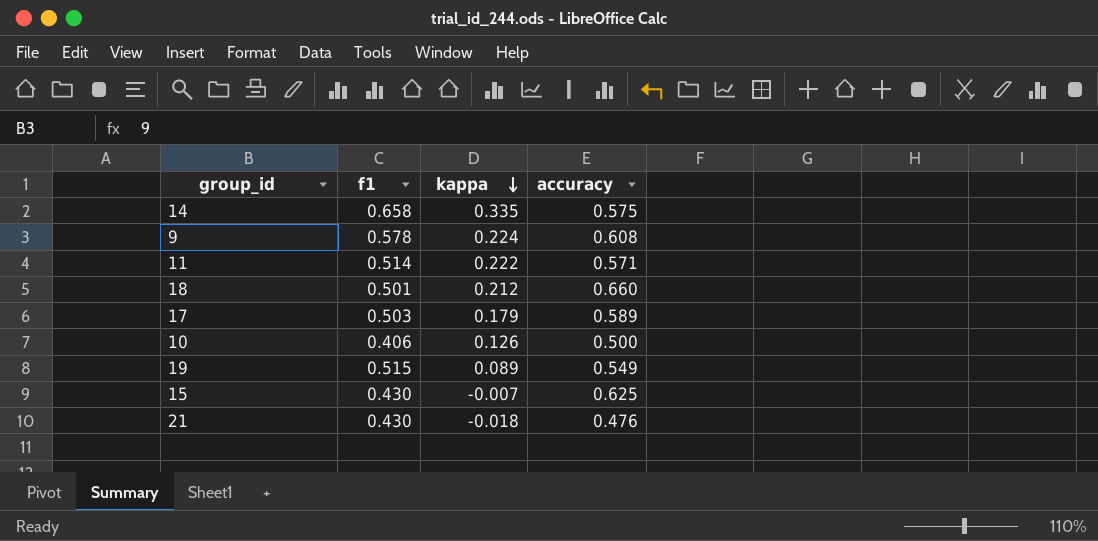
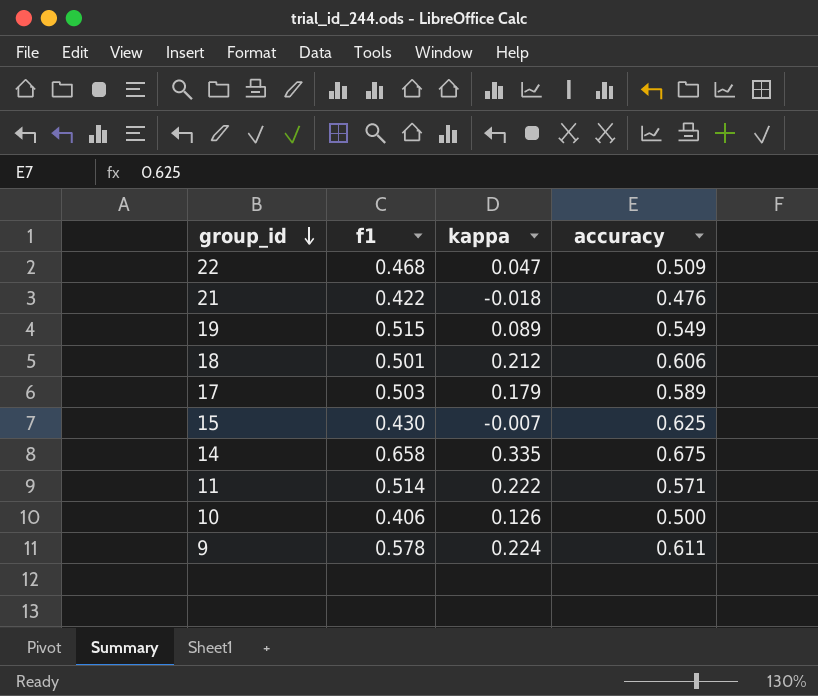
row order: kappa descending -> group_id descending
row 22: none -> 0.468 | 0.047 | 0.509
21 | f1: 0.430 -> 0.422
18 | accuracy: 0.660 -> 0.606
14 | accuracy: 0.575 -> 0.675
9 | accuracy: 0.608 -> 0.611

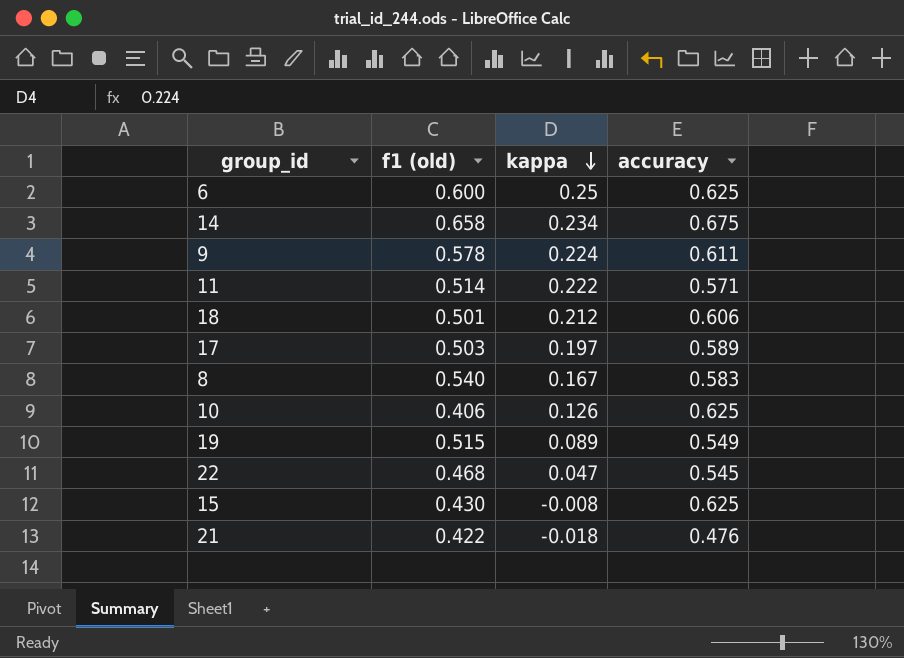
row order: group_id descending -> kappa descending
column name: f1 -> f1 (old)
row 6: none -> 0.600 | 0.25 | 0.625
14 | kappa: 0.335 -> 0.234
17 | kappa: 0.179 -> 0.197
row 8: none -> 0.540 | 0.167 | 0.583
10 | accuracy: 0.500 -> 0.625
22 | accuracy: 0.509 -> 0.545
15 | kappa: -0.007 -> -0.008

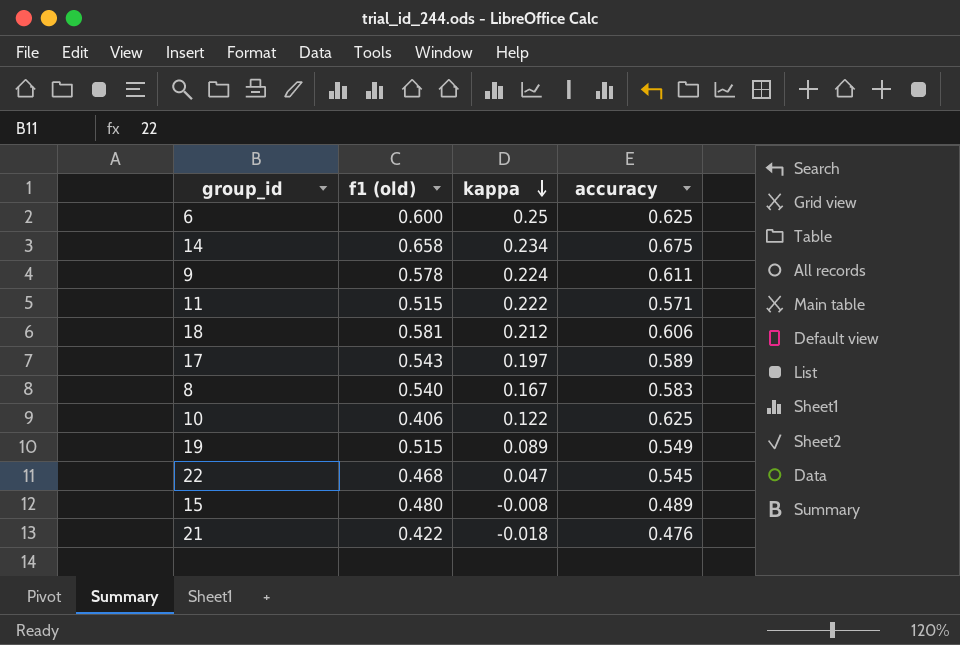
11 | f1 (old): 0.514 -> 0.515
18 | f1 (old): 0.501 -> 0.581
17 | f1 (old): 0.503 -> 0.543
10 | kappa: 0.126 -> 0.122
15 | f1 (old): 0.430 -> 0.480
15 | accuracy: 0.625 -> 0.489

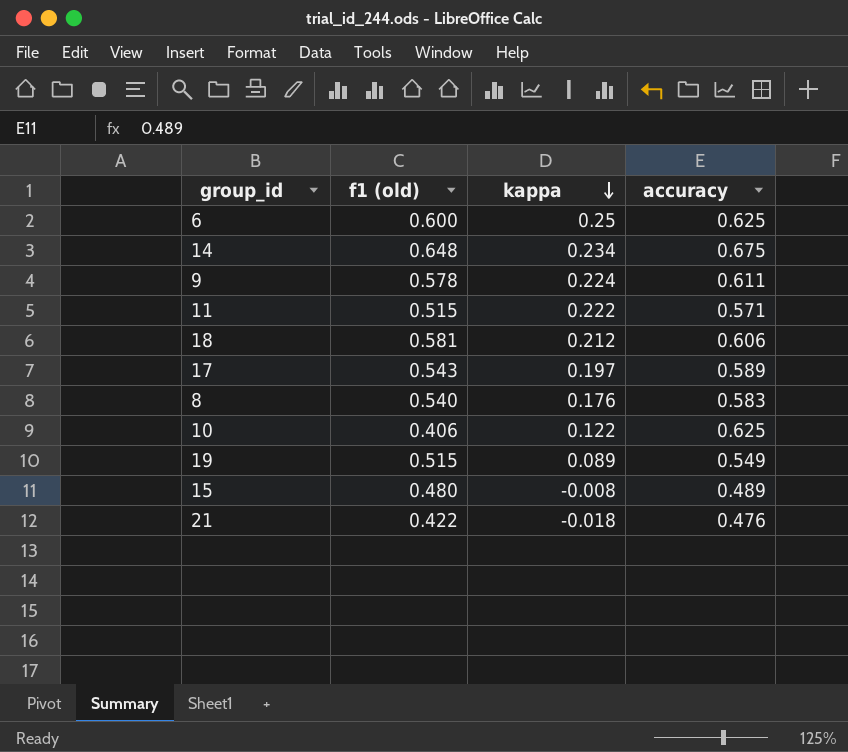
row 22: 0.468 | 0.047 | 0.545 -> none
14 | f1 (old): 0.658 -> 0.648
8 | kappa: 0.167 -> 0.176

